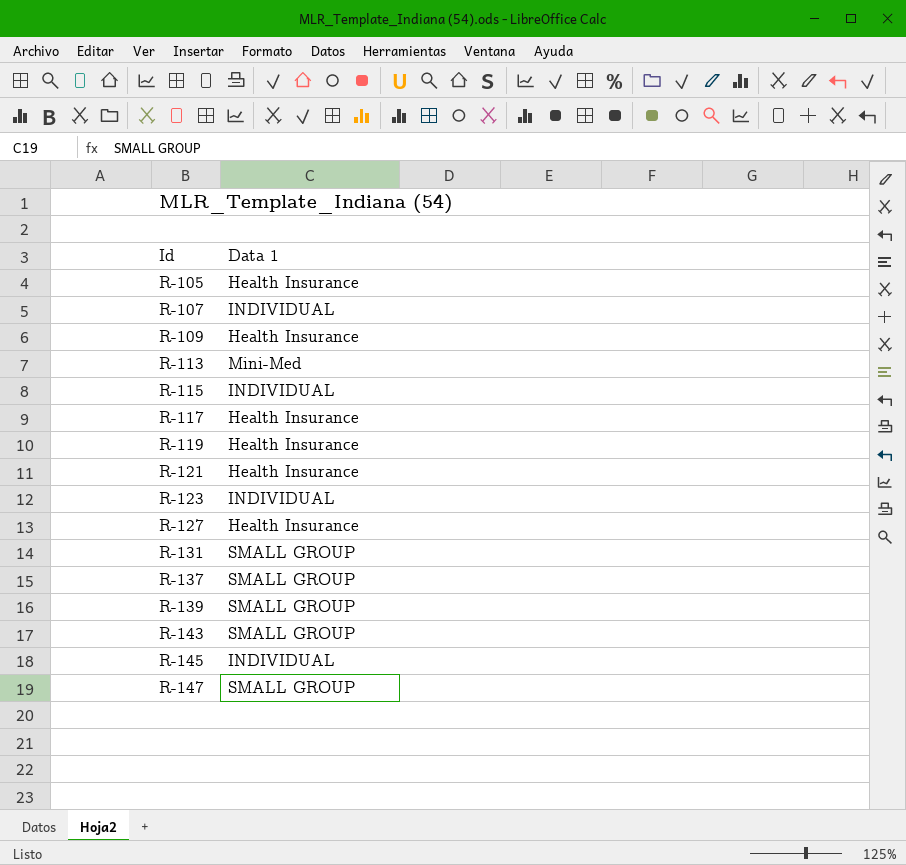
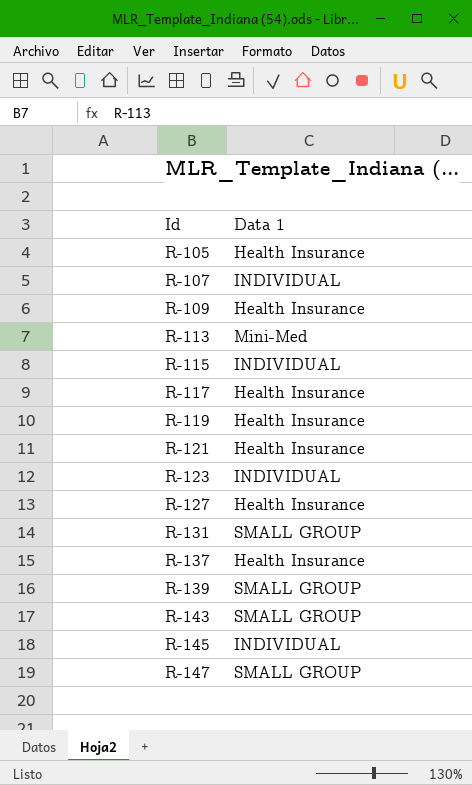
R-137 | Data 1: SMALL GROUP -> Health Insurance

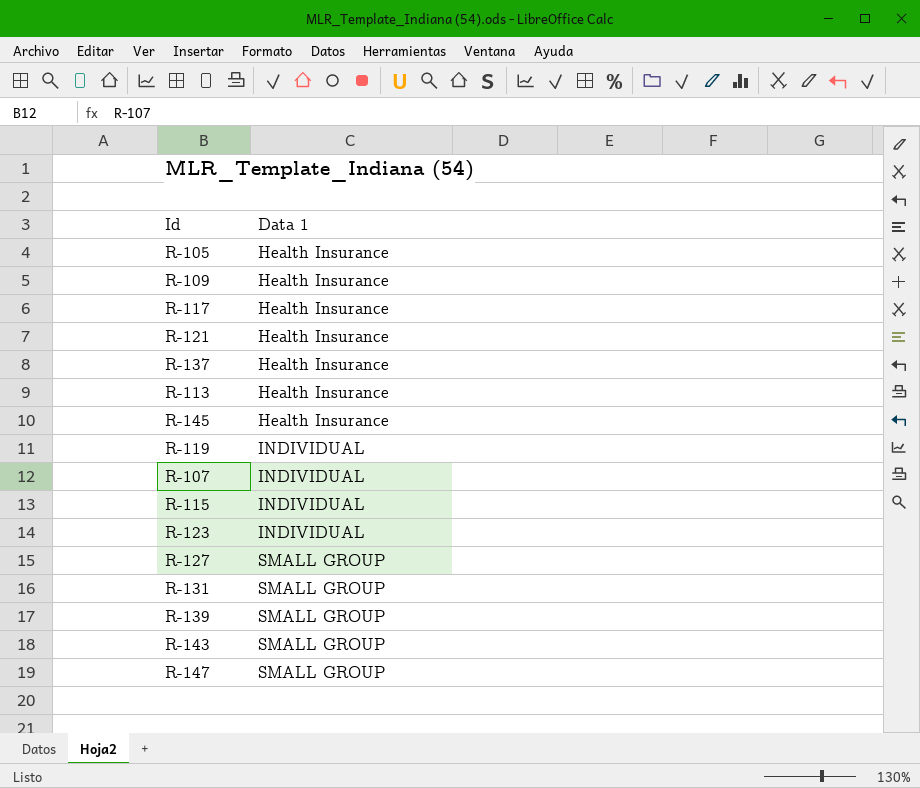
row order: Id ascending -> Data 1 ascending
R-113 | Data 1: Mini-Med -> Health Insurance
R-145 | Data 1: INDIVIDUAL -> Health Insurance
R-119 | Data 1: Health Insurance -> INDIVIDUAL
R-127 | Data 1: Health Insurance -> SMALL GROUP

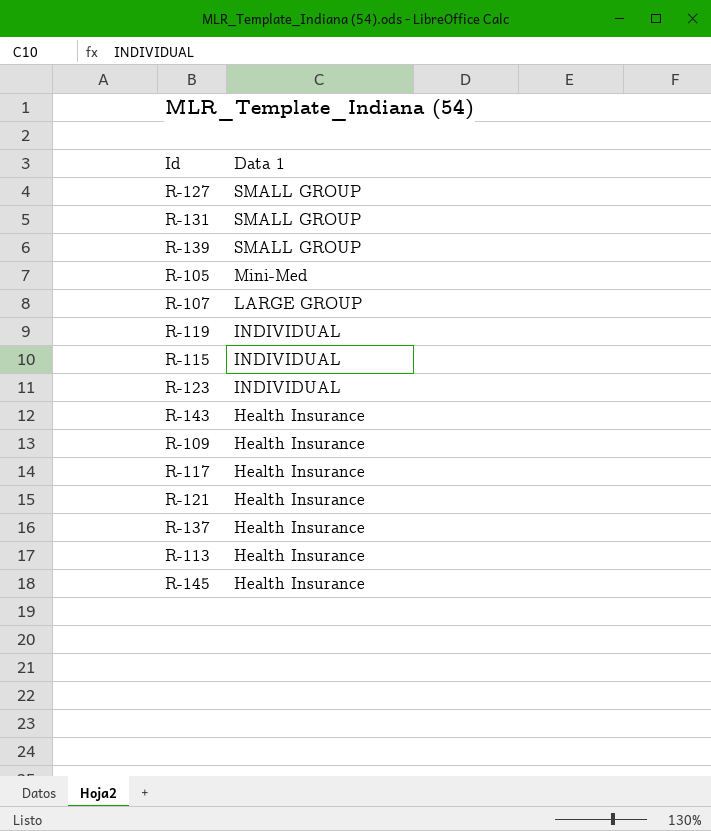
row order: Data 1 ascending -> Data 1 descending
row R-147: SMALL GROUP -> none
R-105 | Data 1: Health Insurance -> Mini-Med
R-107 | Data 1: INDIVIDUAL -> LARGE GROUP
R-143 | Data 1: SMALL GROUP -> Health Insurance

